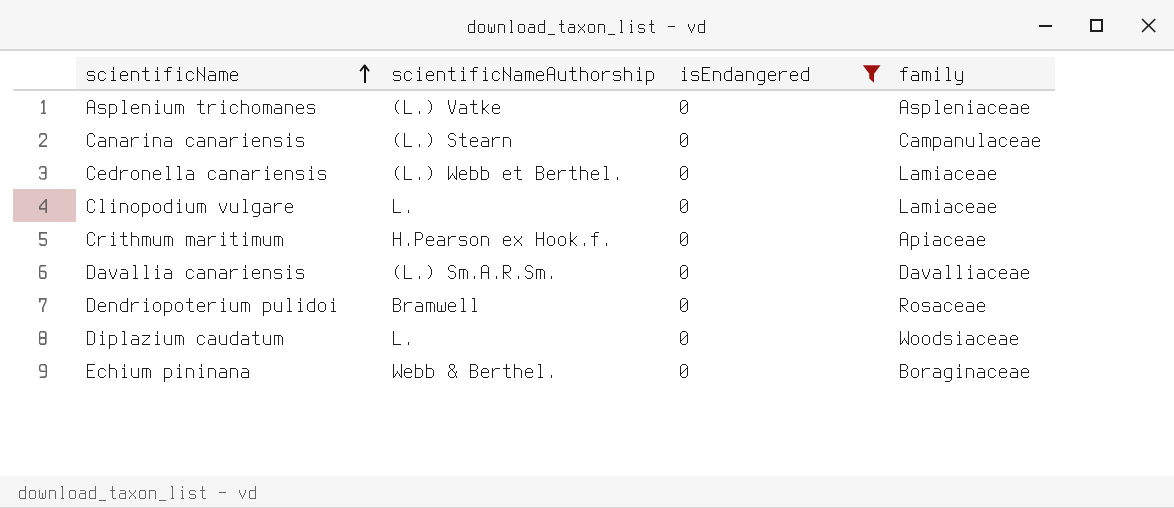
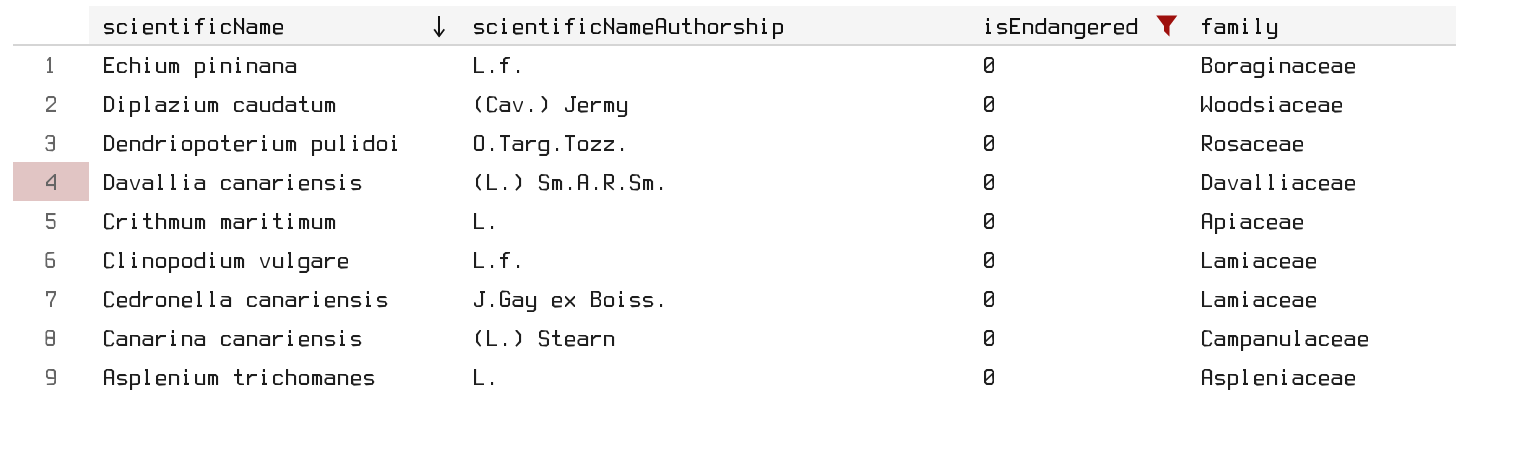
row order: scientificName ascending -> scientificName descending
Echium pininana | scientificNameAuthorship: Webb & Berthel. -> L.f.
Diplazium caudatum | scientificNameAuthorship: L. -> (Cav.) Jermy
Dendriopoterium pulidoi | scientificNameAuthorship: Bramwell -> O.Targ.Tozz.
Crithmum maritimum | scientificNameAuthorship: H.Pearson ex Hook.f. -> L.
Clinopodium vulgare | scientificNameAuthorship: L. -> L.f.
Cedronella canariensis | scientificNameAuthorship: (L.) Webb et Berthel. -> J.Gay ex Boiss.
Asplenium trichomanes | scientificNameAuthorship: (L.) Vatke -> L.

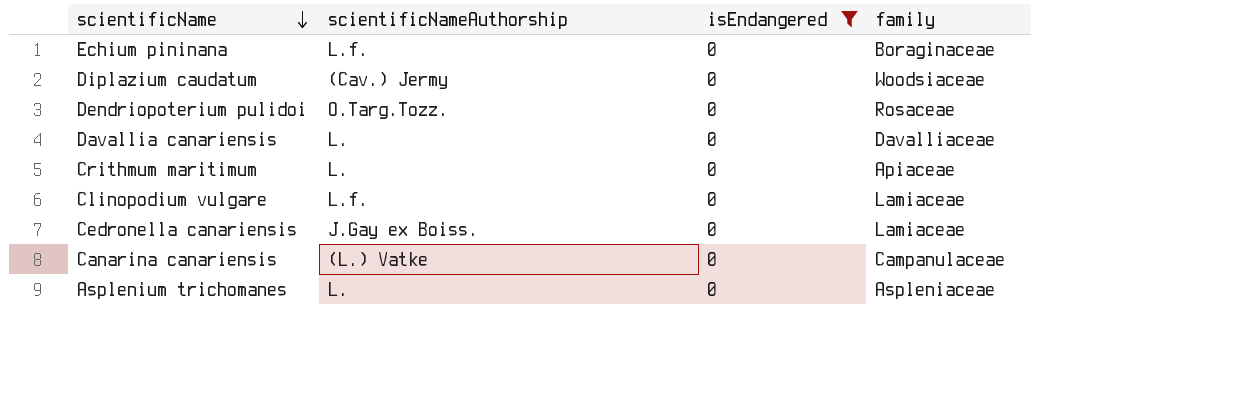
Davallia canariensis | scientificNameAuthorship: (L.) Sm.A.R.Sm. -> L.
Canarina canariensis | scientificNameAuthorship: (L.) Stearn -> (L.) Vatke

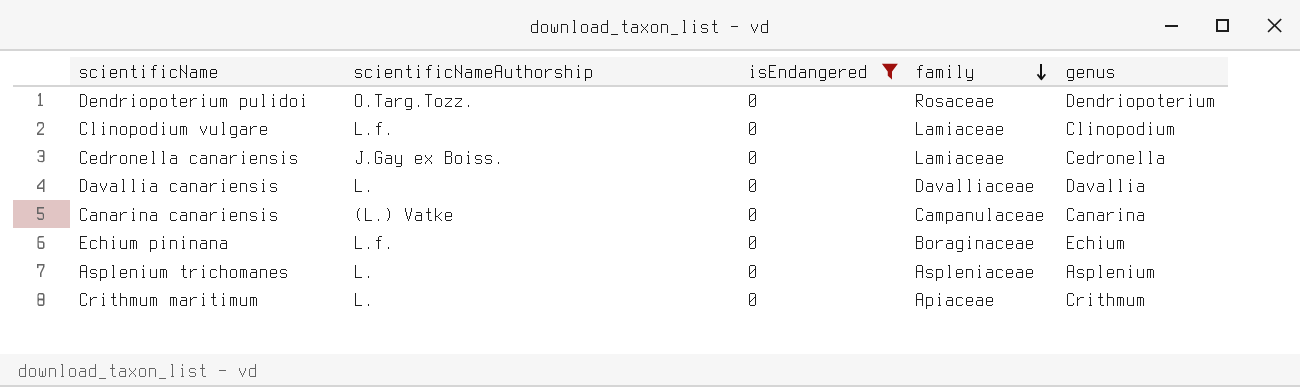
row order: scientificName descending -> family descending
column genus | position: none -> 5
row Diplazium caudatum: (Cav.) Jermy | 0 | Woodsiaceae -> none

